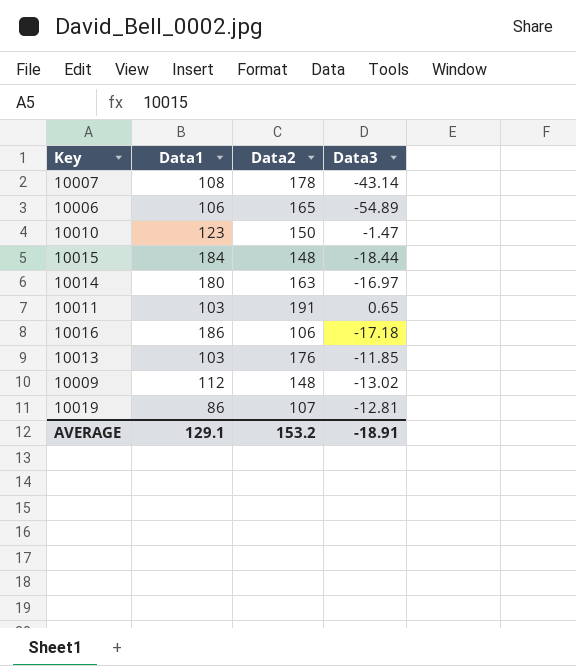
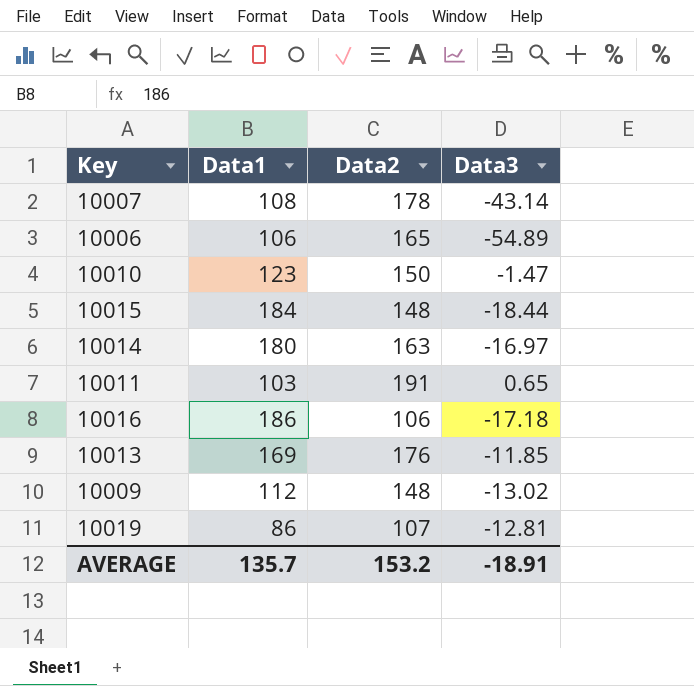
10013 | Data1: 103 -> 169
AVERAGE | Data1: 129.1 -> 135.7

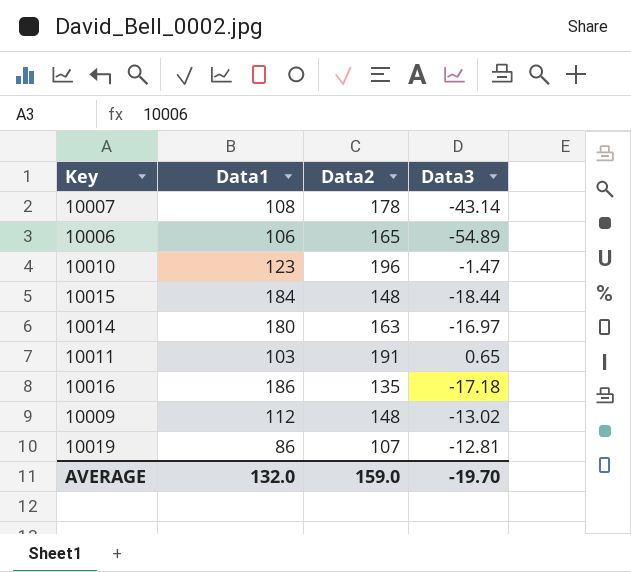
row 10013: 169 | 176 | -11.85 -> none
10010 | Data2: 150 -> 196
10016 | Data2: 106 -> 135
AVERAGE | Data1: 135.7 -> 132.0
AVERAGE | Data2: 153.2 -> 159.0
AVERAGE | Data3: -18.91 -> -19.70

